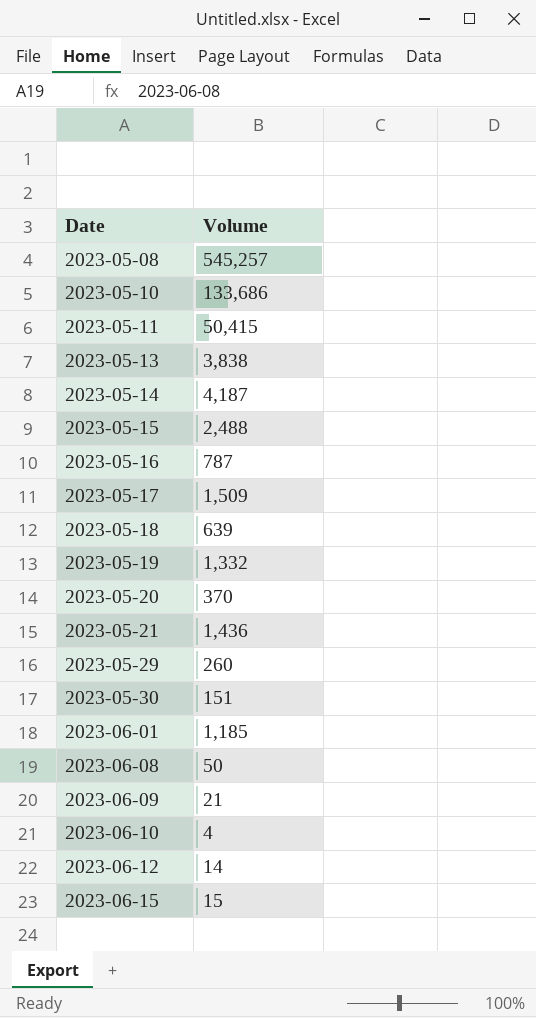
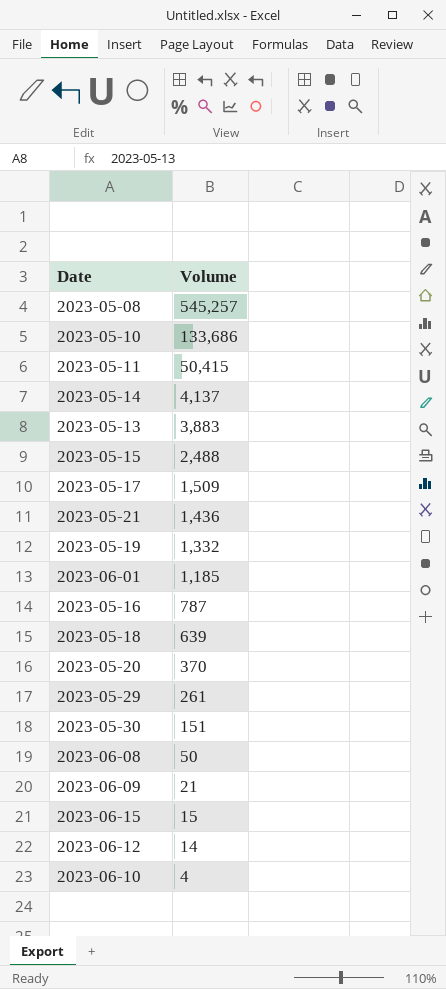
row order: Date ascending -> Volume descending
2023-05-14 | Volume: 4,187 -> 4,137
2023-05-13 | Volume: 3,838 -> 3,883
2023-05-29 | Volume: 260 -> 261

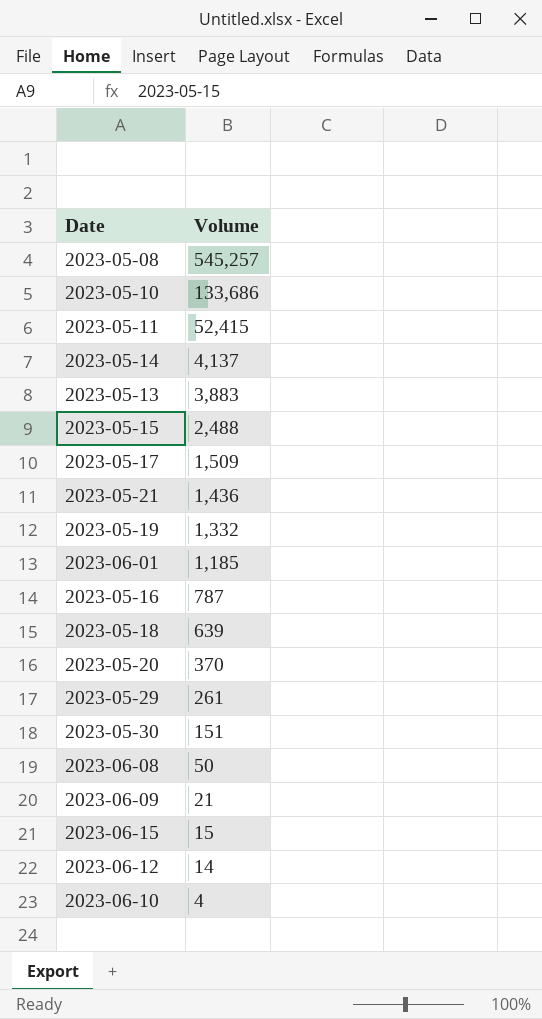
2023-05-11 | Volume: 50,415 -> 52,415

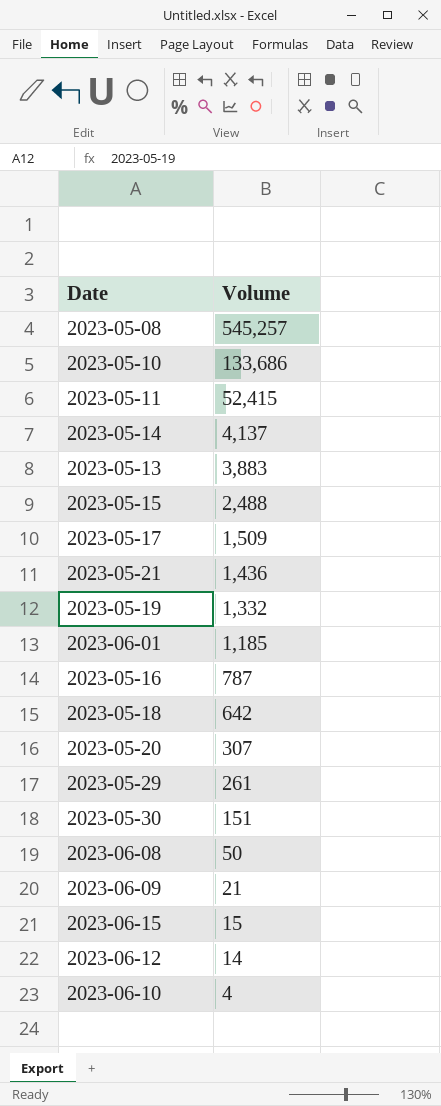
2023-05-18 | Volume: 639 -> 642
2023-05-20 | Volume: 370 -> 307

